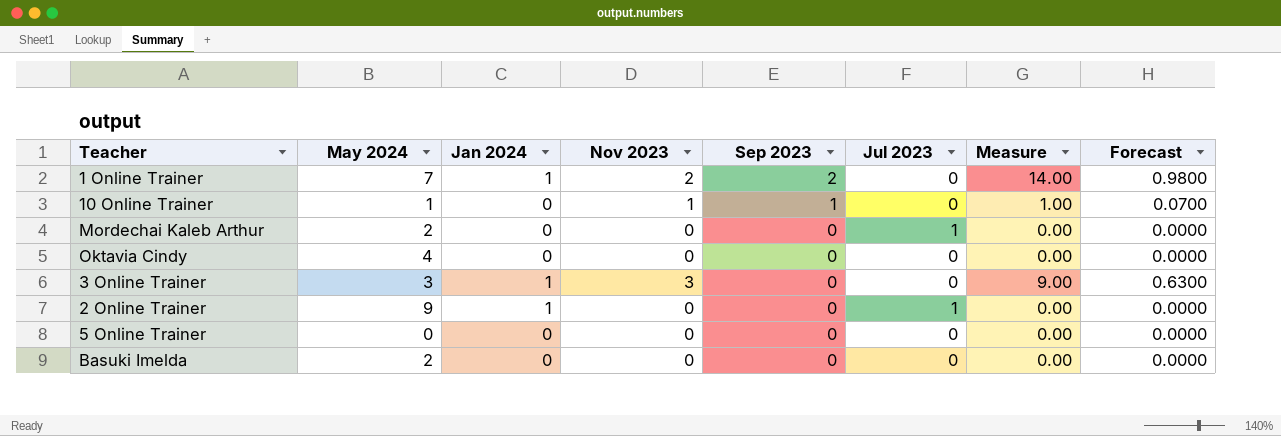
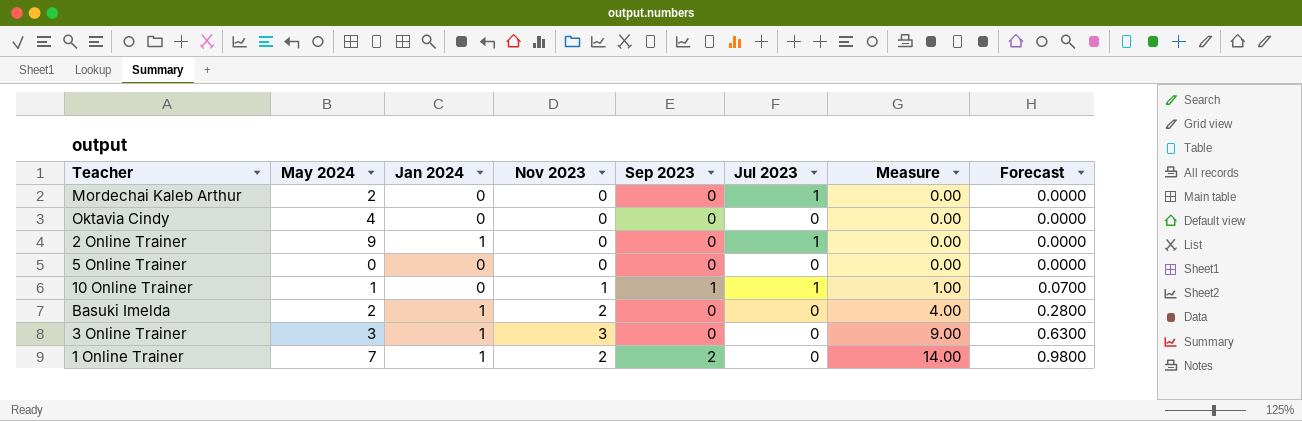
row order: Sep 2023 descending -> Measure ascending
10 Online Trainer | Jul 2023: 0 -> 1
Basuki Imelda | Jan 2024: 0 -> 1
Basuki Imelda | Nov 2023: 0 -> 2
Basuki Imelda | Measure: 0.00 -> 4.00
Basuki Imelda | Forecast: 0.0000 -> 0.2800

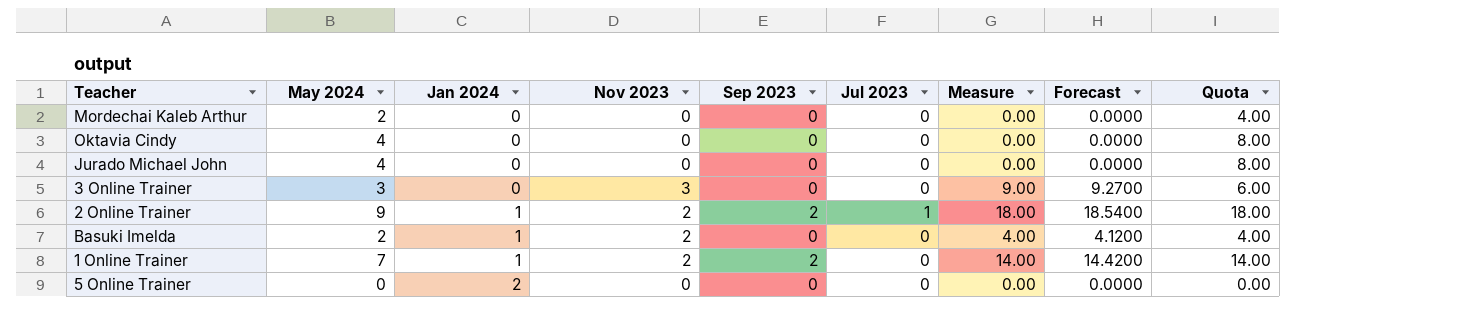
row order: Measure ascending -> Jan 2024 ascending
column Forecast | formula: [Measure] * 0.07 -> [Measure] * 1.03
column Quota | formula: none -> [May 2024] * 2
row 10 Online Trainer: 1 | 0 | 1 | 1 | 1 | 1.00 | 0.0700 -> none
Mordechai Kaleb Arthur | Jul 2023: 1 -> 0
row Jurado Michael John: none -> 4 | 0 | 0 | 0 | 0 | 0.00 | 0.0000 | 8.00
3 Online Trainer | Jan 2024: 1 -> 0
2 Online Trainer | Nov 2023: 0 -> 2
2 Online Trainer | Sep 2023: 0 -> 2
2 Online Trainer | Measure: 0.00 -> 18.00
5 Online Trainer | Jan 2024: 0 -> 2

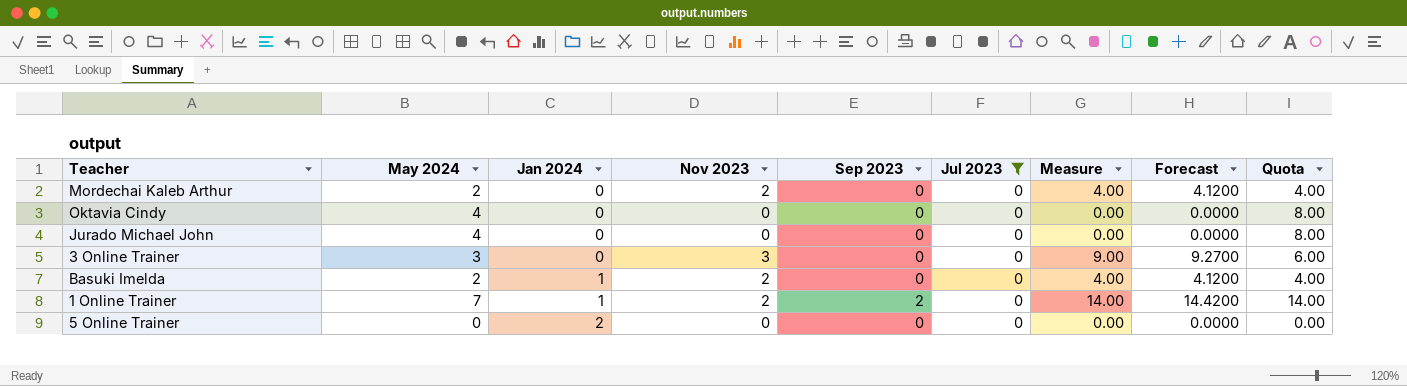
filter: none -> Jul 2023 = 0
Mordechai Kaleb Arthur | Nov 2023: 0 -> 2
Mordechai Kaleb Arthur | Measure: 0.00 -> 4.00
Mordechai Kaleb Arthur | Forecast: 0.0000 -> 4.1200

